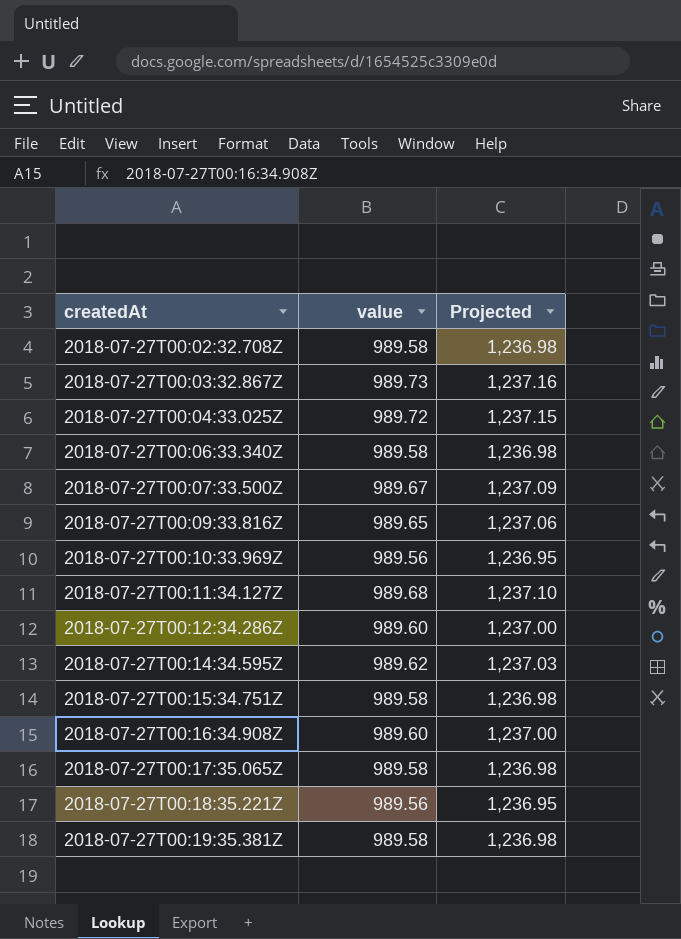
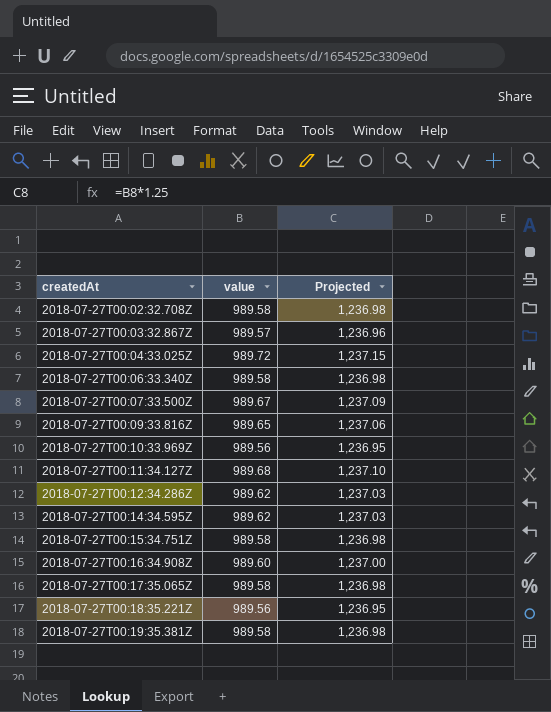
2018-07-27T00:03:32.867Z | value: 989.73 -> 989.57
2018-07-27T00:03:32.867Z | Projected: 1,237.16 -> 1,236.96
2018-07-27T00:12:34.286Z | value: 989.60 -> 989.62
2018-07-27T00:12:34.286Z | Projected: 1,237.00 -> 1,237.03

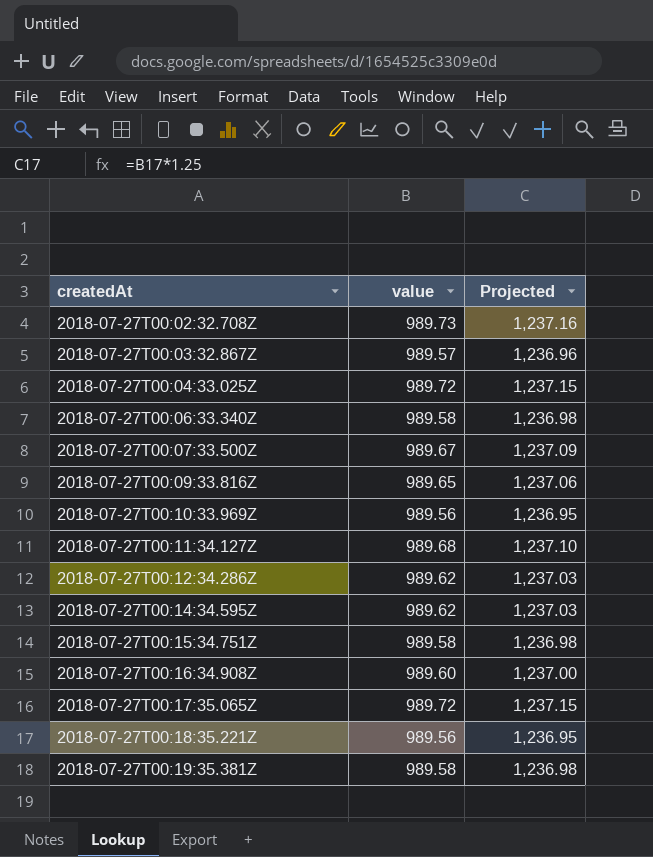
2018-07-27T00:02:32.708Z | value: 989.58 -> 989.73
2018-07-27T00:02:32.708Z | Projected: 1,236.98 -> 1,237.16
2018-07-27T00:17:35.065Z | value: 989.58 -> 989.72
2018-07-27T00:17:35.065Z | Projected: 1,236.98 -> 1,237.15

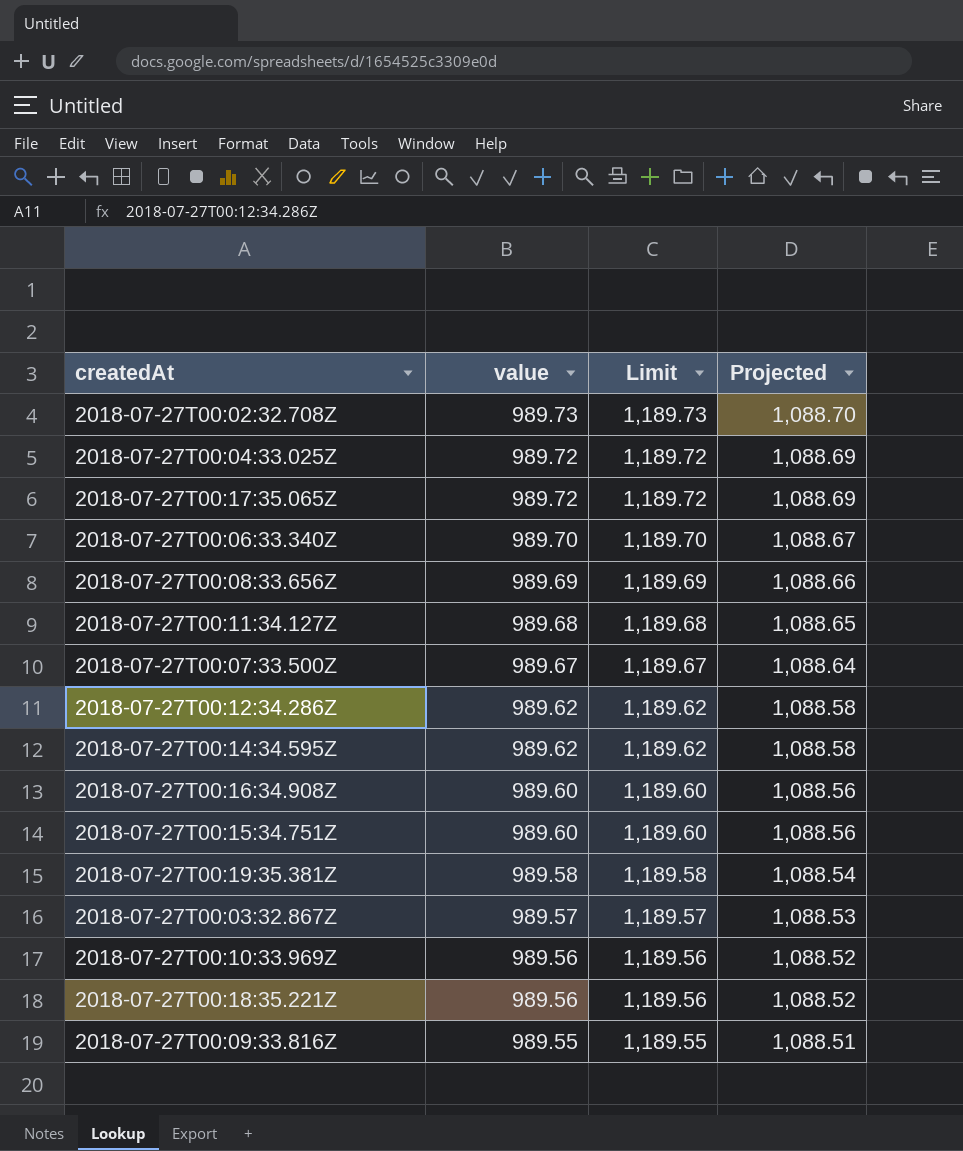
row order: createdAt ascending -> value descending
column Limit | formula: none -> [value] + 200
column Projected | formula: [value] * 1.25 -> [value] * 1.1
2018-07-27T00:06:33.340Z | value: 989.58 -> 989.70
row 2018-07-27T00:08:33.656Z: none -> 989.69 | 1,189.69 | 1,088.66
2018-07-27T00:15:34.751Z | value: 989.58 -> 989.60
2018-07-27T00:09:33.816Z | value: 989.65 -> 989.55

